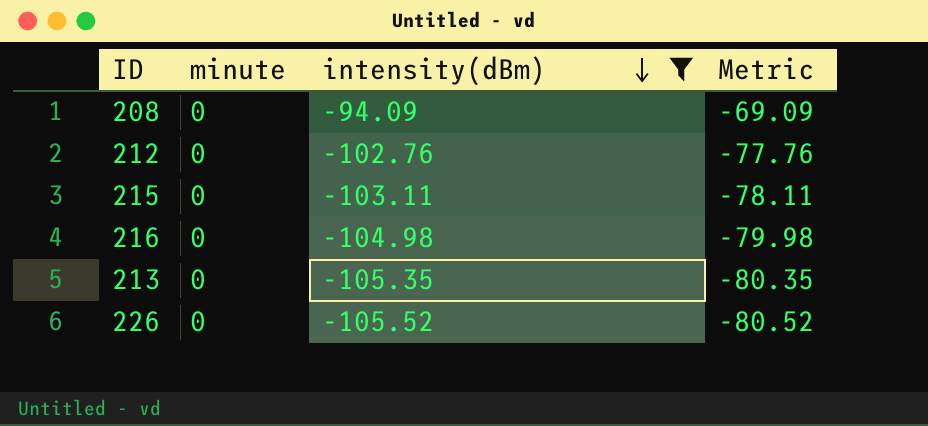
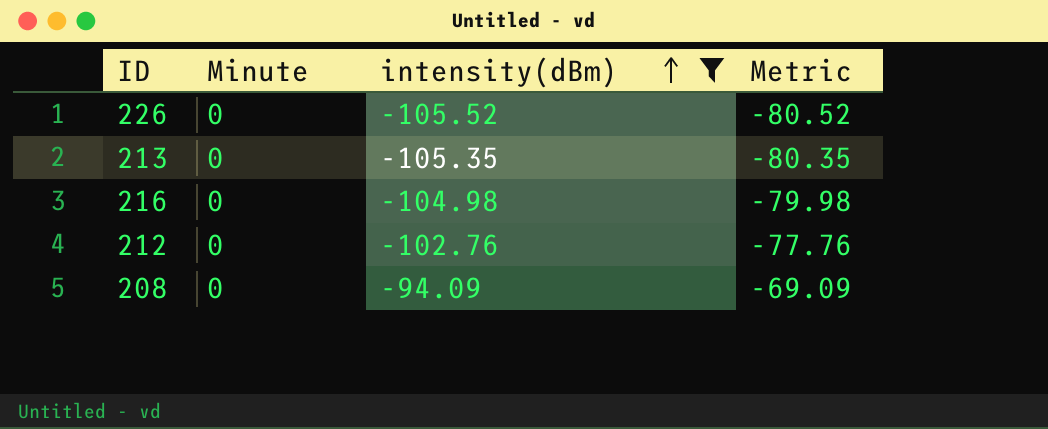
row order: intensity(dBm) descending -> intensity(dBm) ascending
column name: minute -> Minute
row 215: 0 | -103.11 | -78.11 -> none

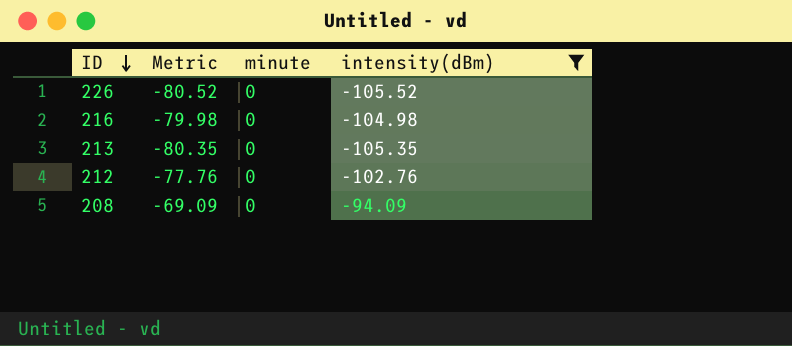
row order: intensity(dBm) ascending -> ID descending
column Metric | position: 4 -> 2
column name: Minute -> minute

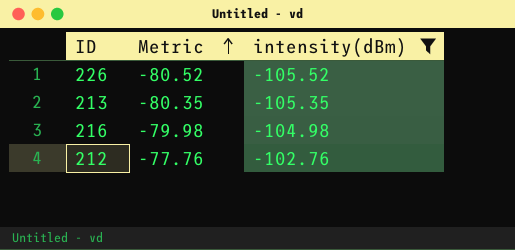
row order: ID descending -> Metric ascending
column minute | position: 3 -> none
row 208: -69.09 | 0 | -94.09 -> none

